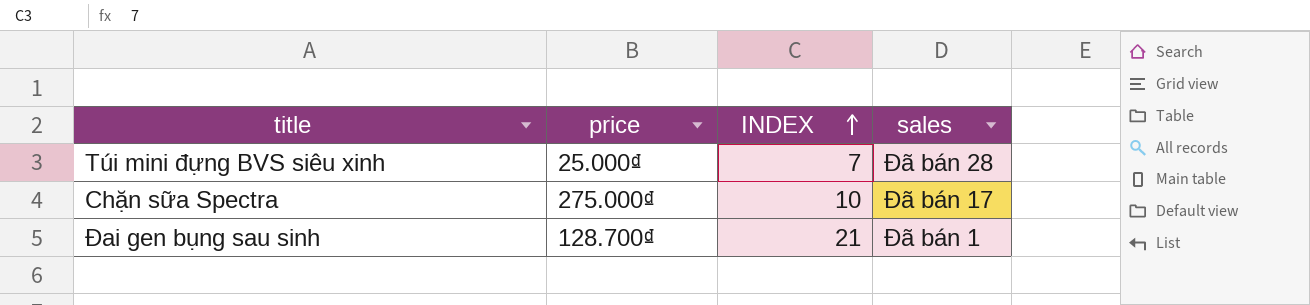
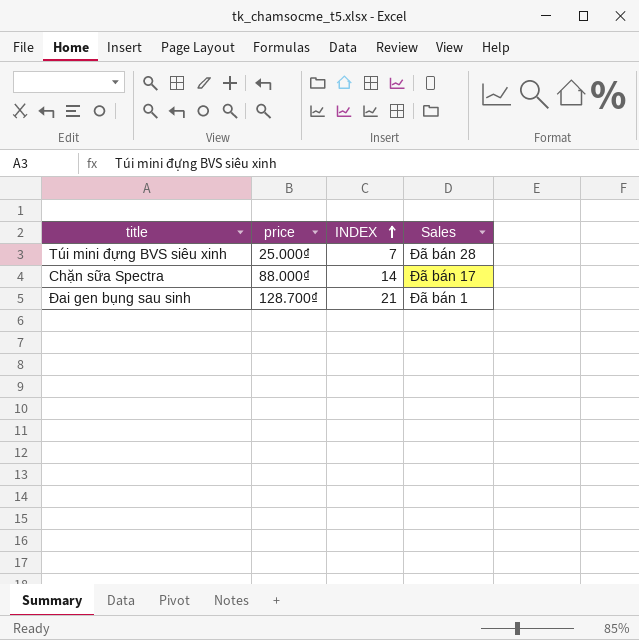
column name: sales -> Sales
Chặn sữa Spectra | price: 275.000₫ -> 88.000₫
Chặn sữa Spectra | INDEX: 10 -> 14

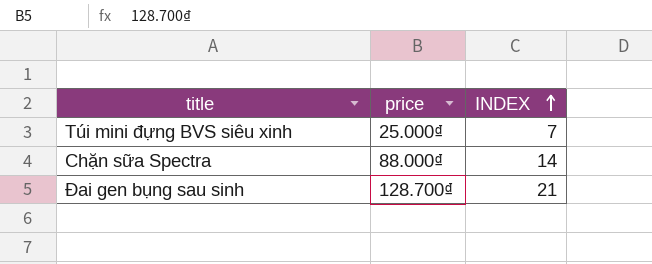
column Sales | position: 4 -> none

